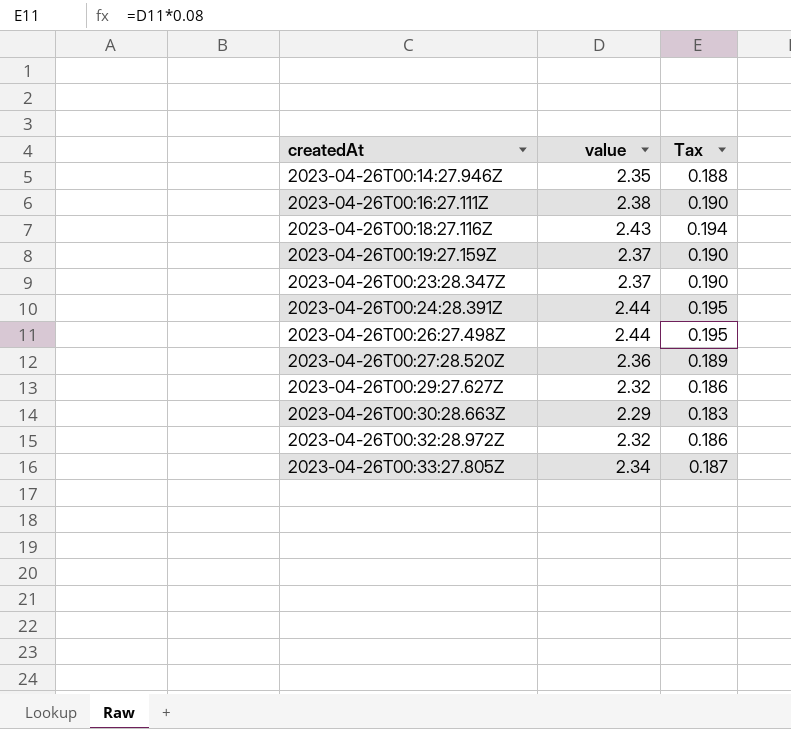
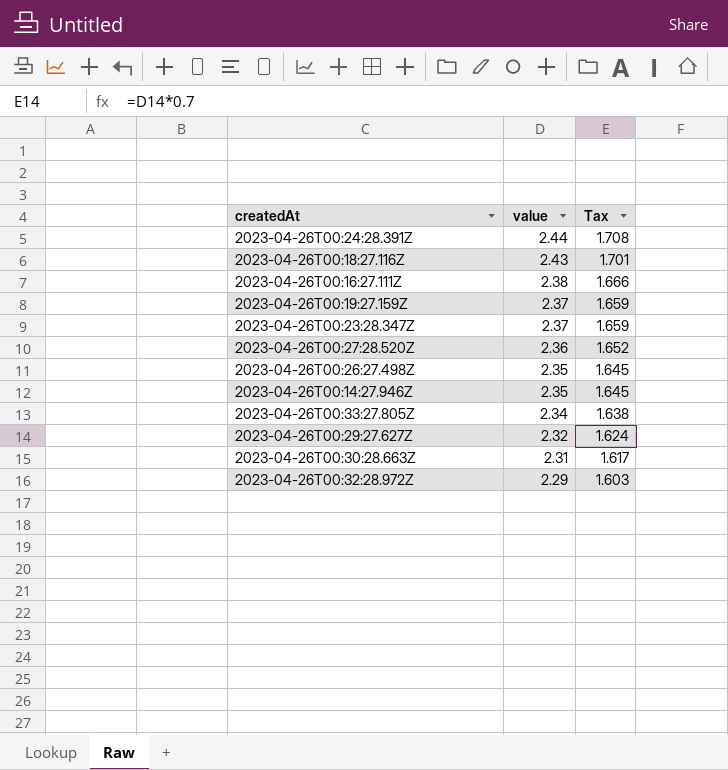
row order: createdAt ascending -> value descending
column Tax | formula: [value] * 0.08 -> [value] * 0.7
2023-04-26T00:26:27.498Z | value: 2.44 -> 2.35
2023-04-26T00:30:28.663Z | value: 2.29 -> 2.31
2023-04-26T00:32:28.972Z | value: 2.32 -> 2.29

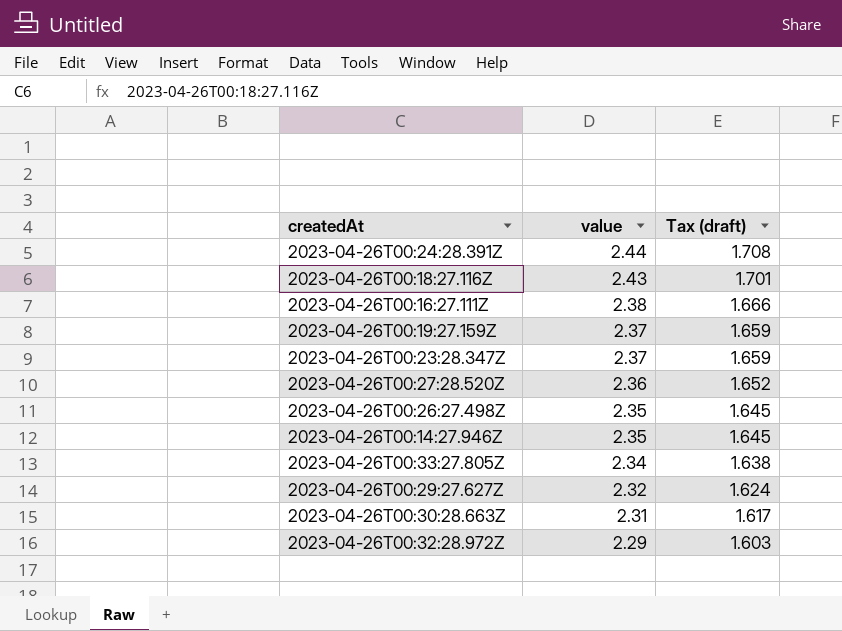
column name: Tax -> Tax (draft)

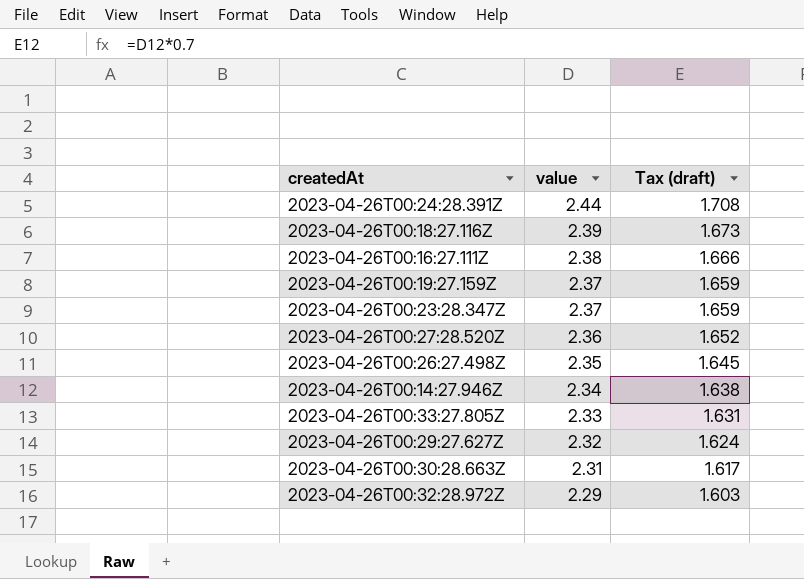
2023-04-26T00:18:27.116Z | value: 2.43 -> 2.39
2023-04-26T00:18:27.116Z | Tax (draft): 1.701 -> 1.673
2023-04-26T00:14:27.946Z | value: 2.35 -> 2.34
2023-04-26T00:14:27.946Z | Tax (draft): 1.645 -> 1.638
2023-04-26T00:33:27.805Z | value: 2.34 -> 2.33
2023-04-26T00:33:27.805Z | Tax (draft): 1.638 -> 1.631

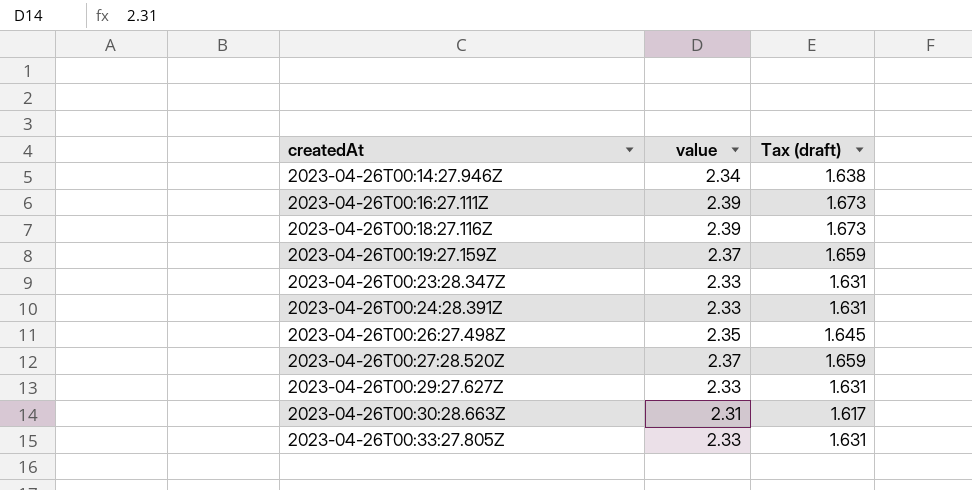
row order: value descending -> createdAt ascending
row 2023-04-26T00:32:28.972Z: 2.29 | 1.603 -> none
2023-04-26T00:16:27.111Z | value: 2.38 -> 2.39
2023-04-26T00:16:27.111Z | Tax (draft): 1.666 -> 1.673
2023-04-26T00:23:28.347Z | value: 2.37 -> 2.33
2023-04-26T00:23:28.347Z | Tax (draft): 1.659 -> 1.631
2023-04-26T00:24:28.391Z | value: 2.44 -> 2.33
2023-04-26T00:24:28.391Z | Tax (draft): 1.708 -> 1.631
2023-04-26T00:27:28.520Z | value: 2.36 -> 2.37
2023-04-26T00:27:28.520Z | Tax (draft): 1.652 -> 1.659
2023-04-26T00:29:27.627Z | value: 2.32 -> 2.33
2023-04-26T00:29:27.627Z | Tax (draft): 1.624 -> 1.631

